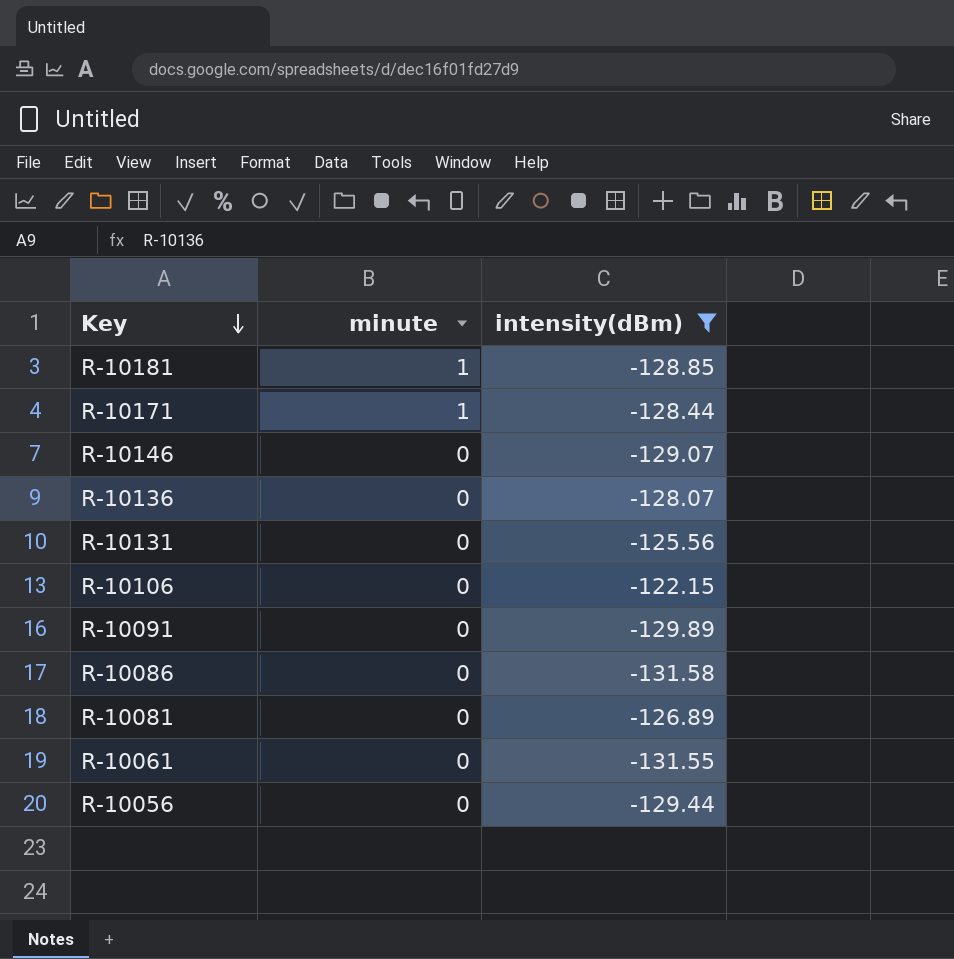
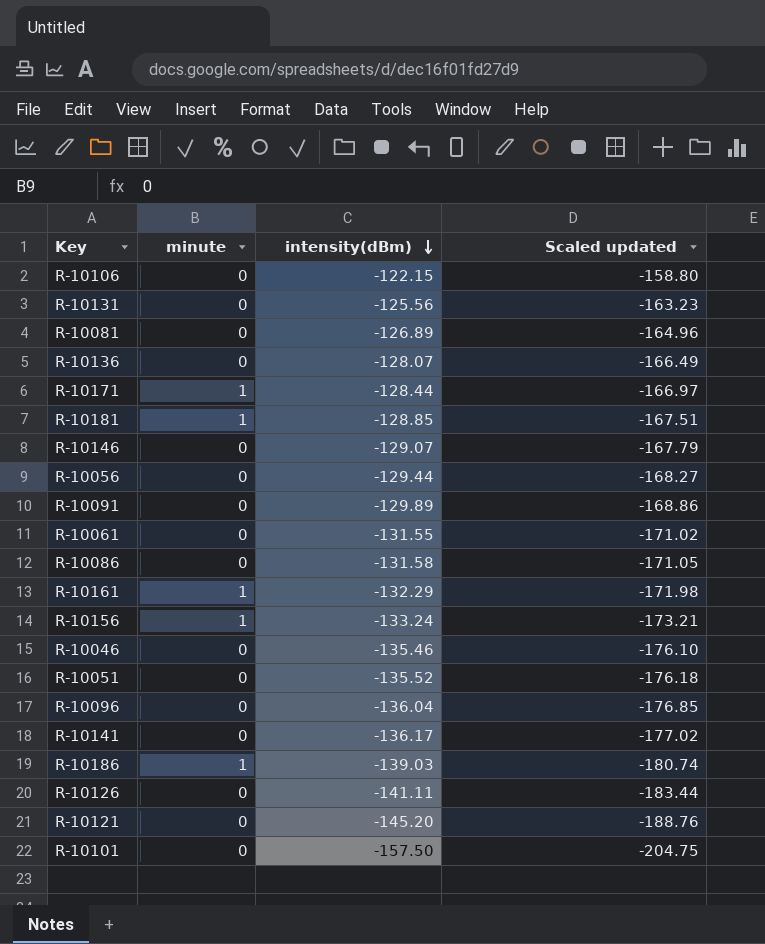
filter: intensity(dBm) >= -131.58 -> none
row order: Key descending -> intensity(dBm) descending
column Scaled updated | formula: none -> [intensity(dBm)] * 1.3

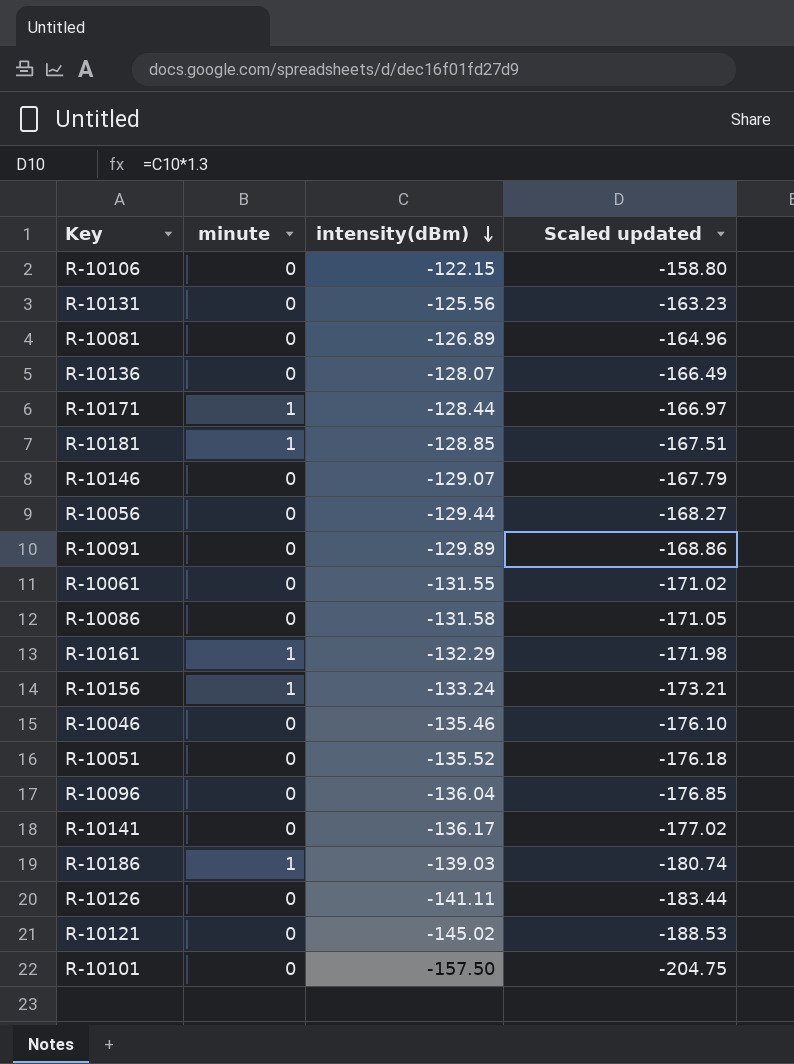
R-10121 | intensity(dBm): -145.20 -> -145.02
R-10121 | Scaled updated: -188.76 -> -188.53

